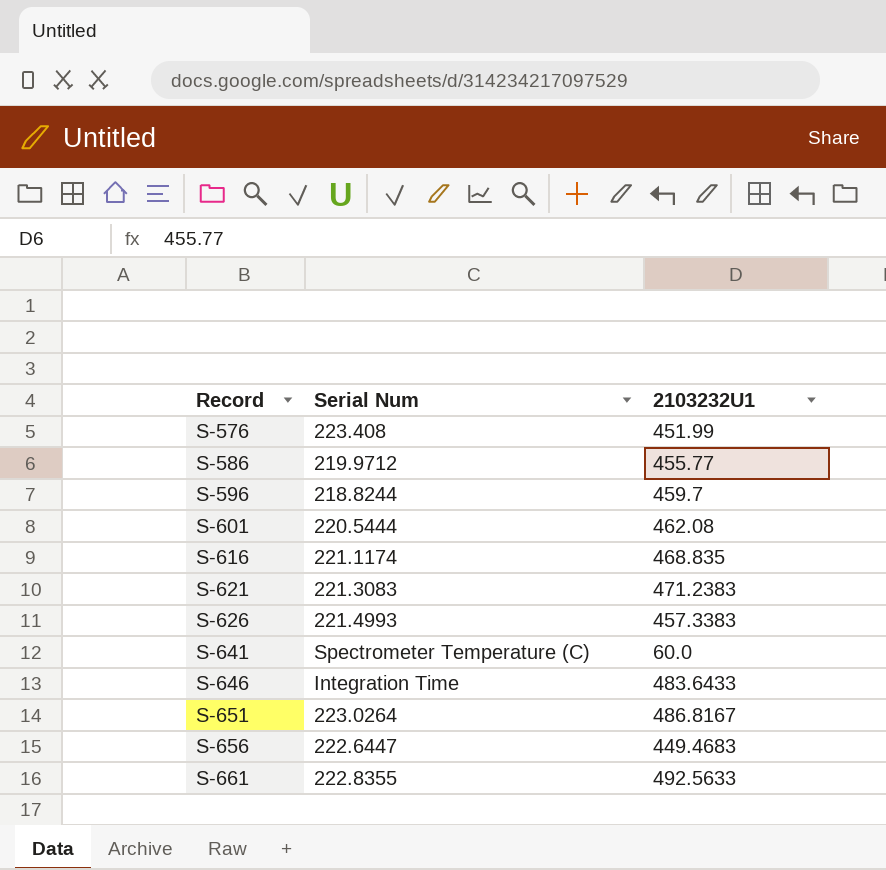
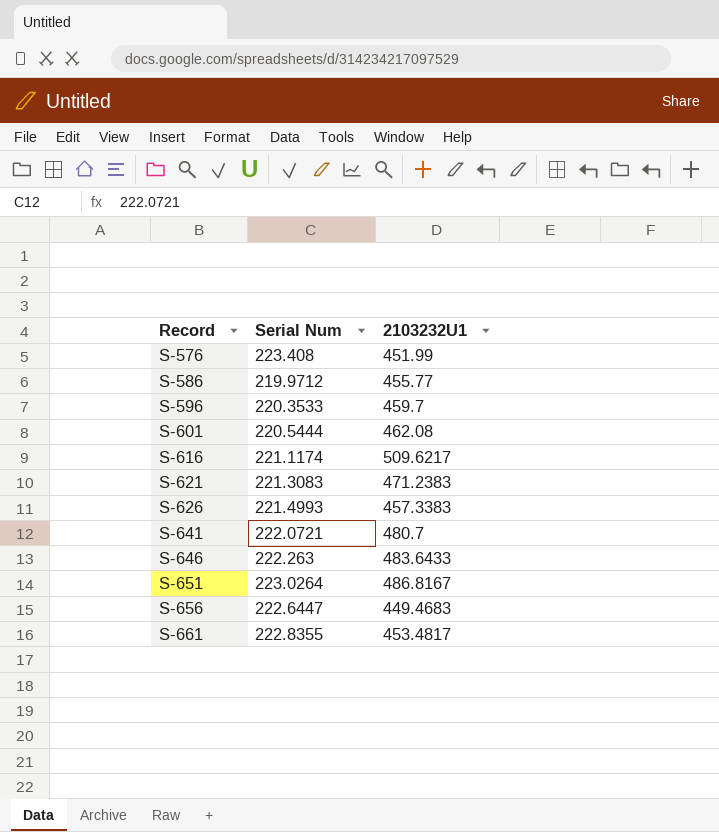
S-596 | Serial Num: 218.8244 -> 220.3533
S-616 | 2103232U1: 468.835 -> 509.6217
S-641 | Serial Num: Spectrometer Temperature (C) -> 222.0721
S-641 | 2103232U1: 60.0 -> 480.7
S-646 | Serial Num: Integration Time -> 222.263
S-661 | 2103232U1: 492.5633 -> 453.4817

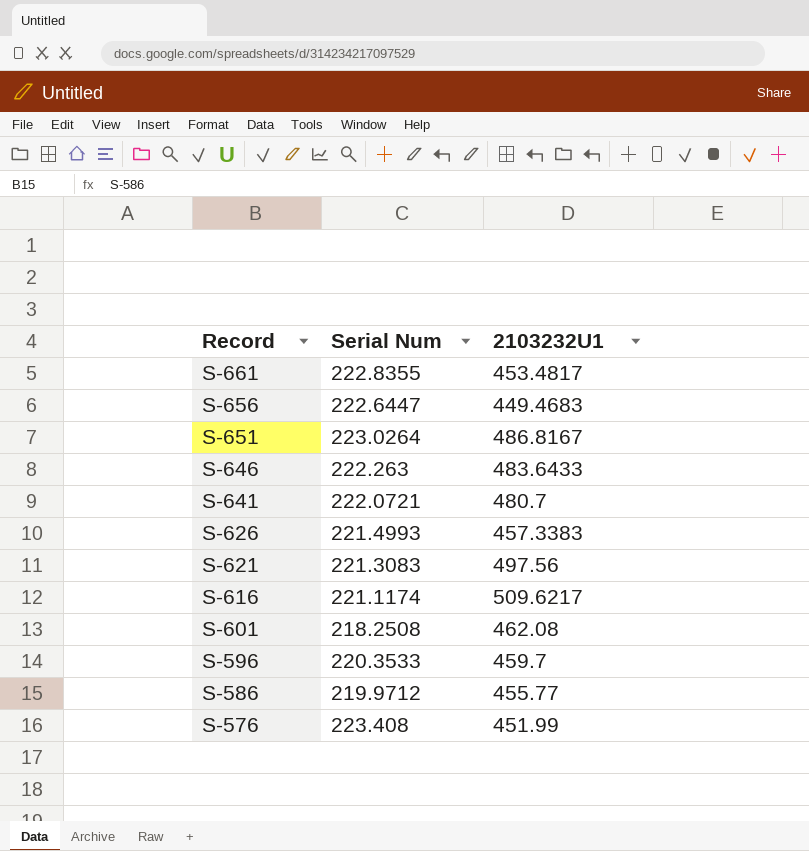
row order: Record ascending -> Record descending
S-621 | 2103232U1: 471.2383 -> 497.56
S-601 | Serial Num: 220.5444 -> 218.2508

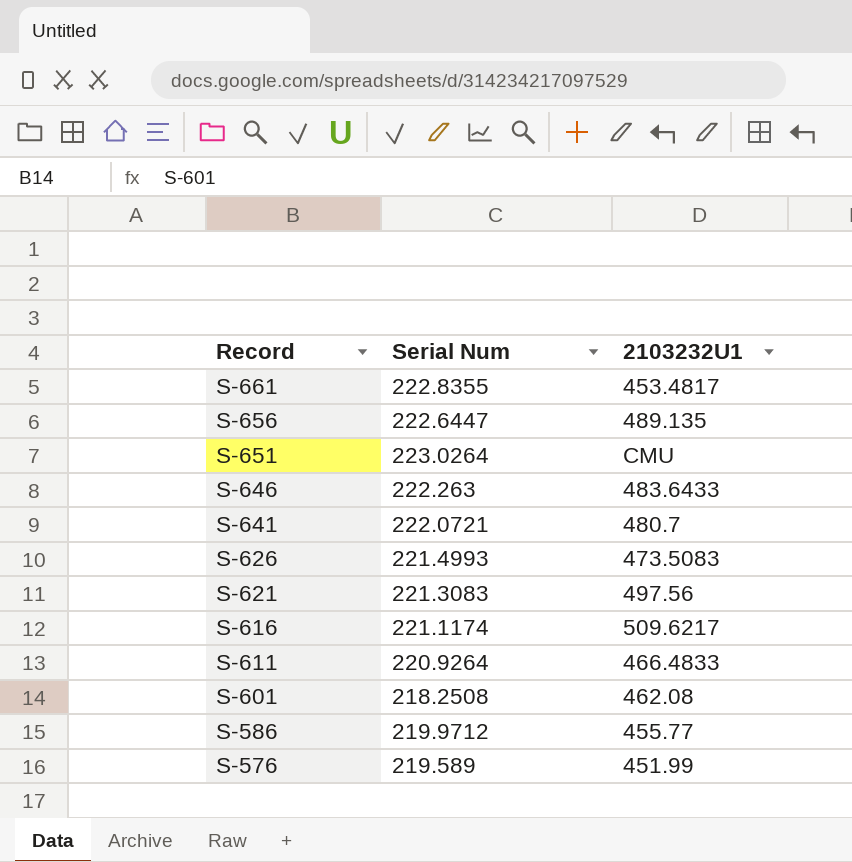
row S-596: 220.3533 | 459.7 -> none
S-656 | 2103232U1: 449.4683 -> 489.135
S-651 | 2103232U1: 486.8167 -> CMU
S-626 | 2103232U1: 457.3383 -> 473.5083
row S-611: none -> 220.9264 | 466.4833
S-576 | Serial Num: 223.408 -> 219.589

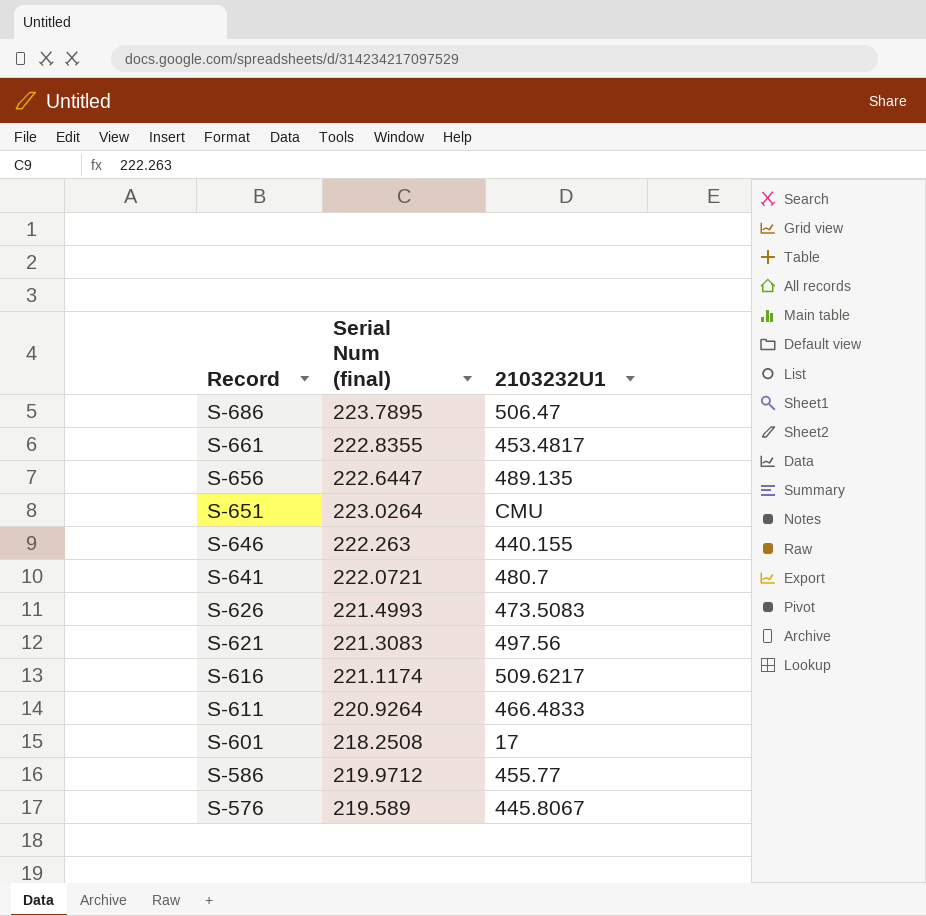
column name: Serial Num -> Serial Num (final)
row S-686: none -> 223.7895 | 506.47
S-646 | 2103232U1: 483.6433 -> 440.155
S-601 | 2103232U1: 462.08 -> 17
S-576 | 2103232U1: 451.99 -> 445.8067

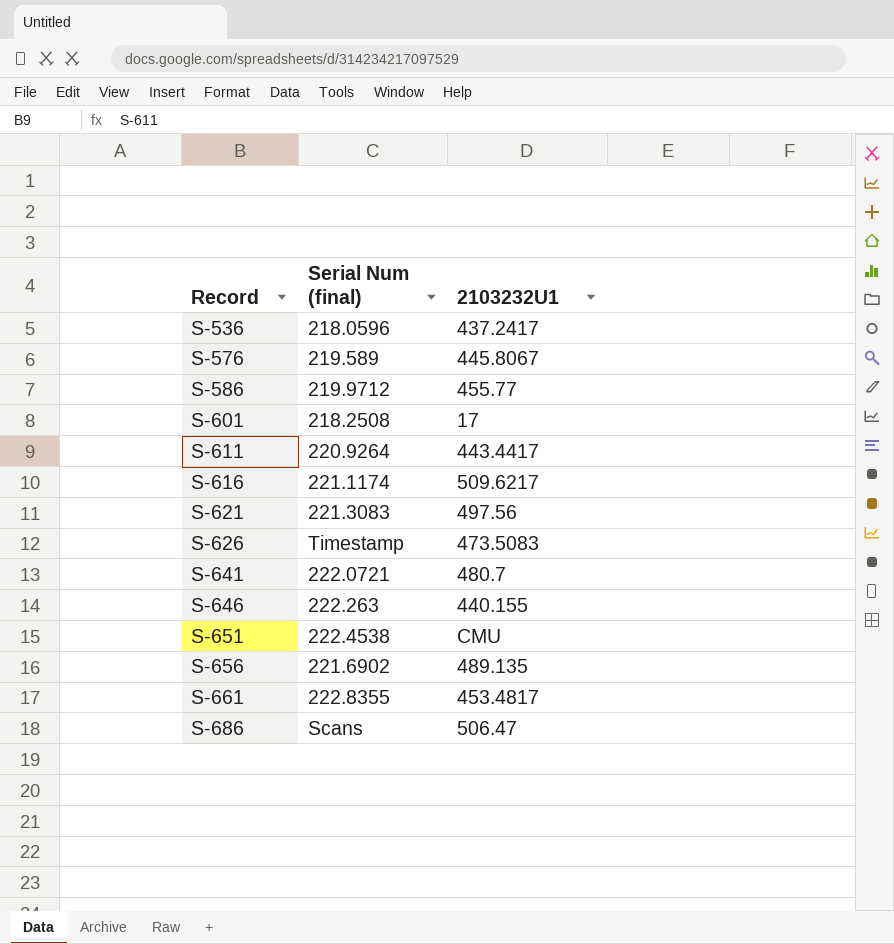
row order: Record descending -> Record ascending
row S-536: none -> 218.0596 | 437.2417
S-611 | 2103232U1: 466.4833 -> 443.4417
S-626 | Serial Num (final): 221.4993 -> Timestamp
S-651 | Serial Num (final): 223.0264 -> 222.4538
S-656 | Serial Num (final): 222.6447 -> 221.6902
S-686 | Serial Num (final): 223.7895 -> Scans

